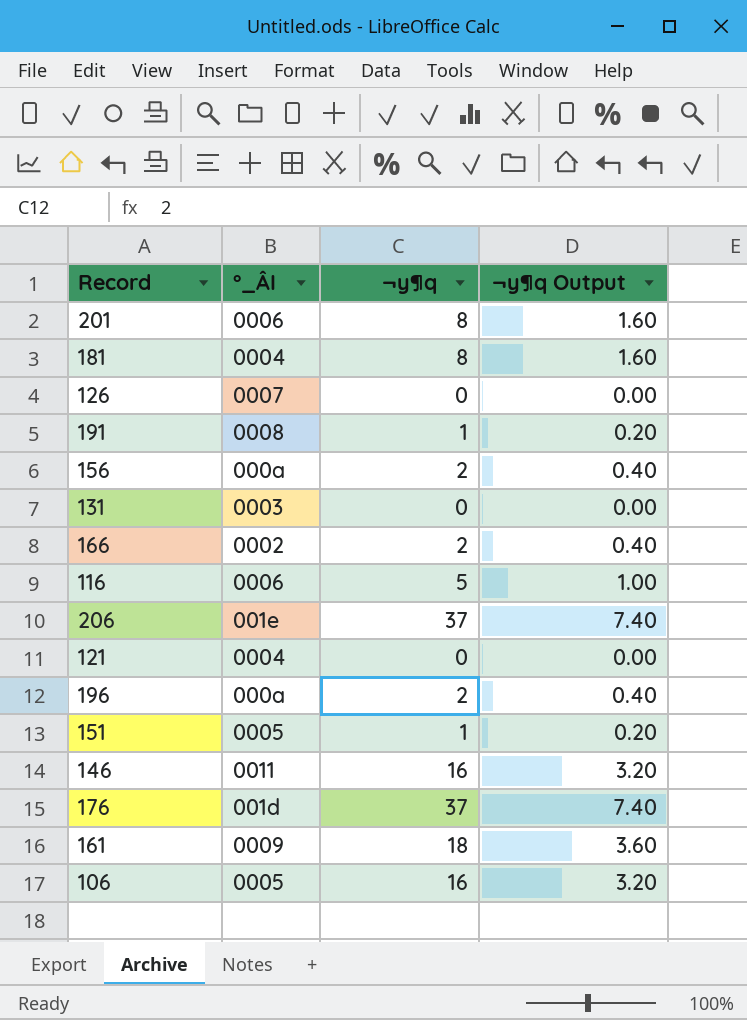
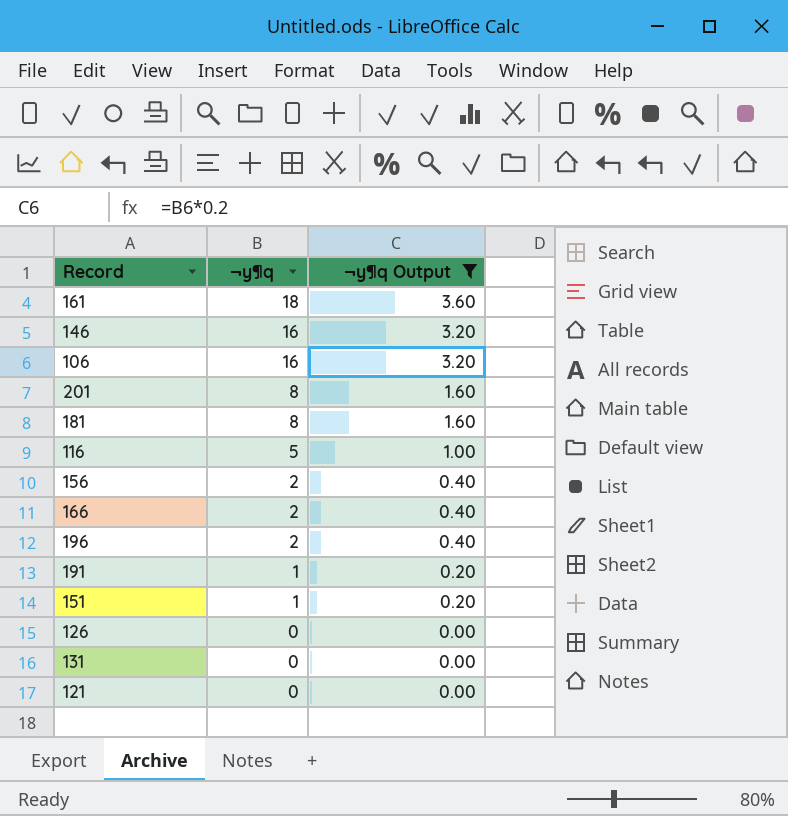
filter: none -> ¬y¶q Output != 7.40
row order: none -> ¬y¶q descending
column °_ÂI | position: 2 -> none

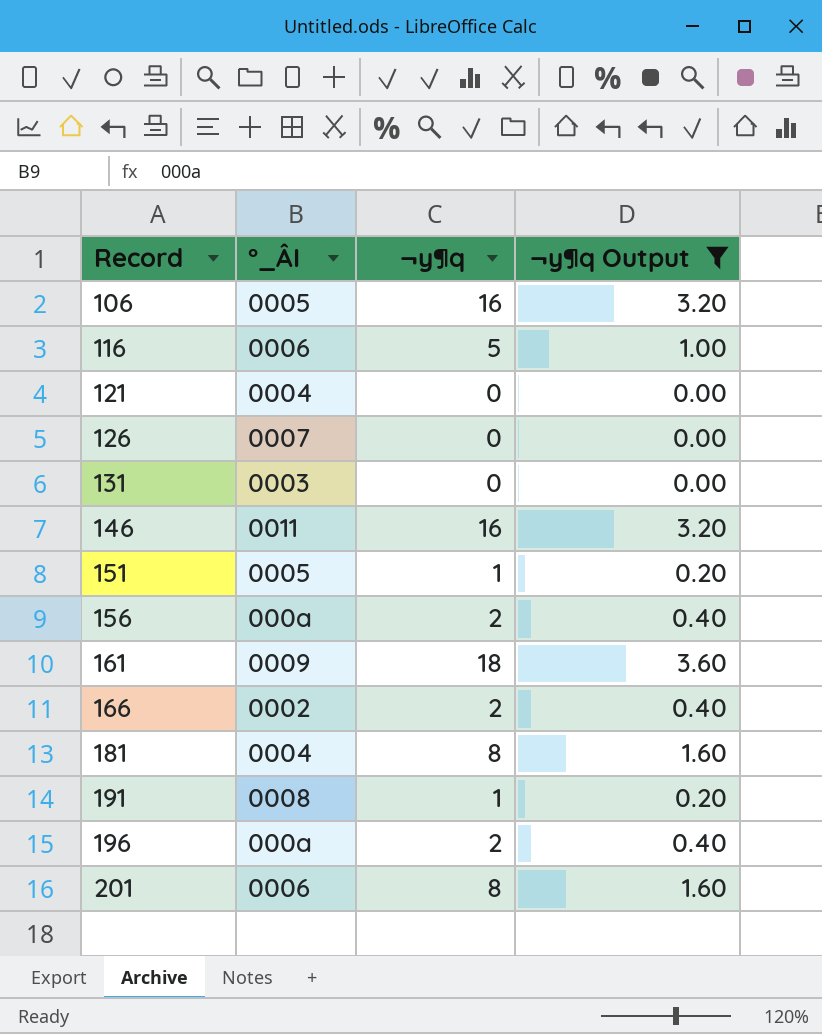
row order: ¬y¶q descending -> Record ascending
column °_ÂI | position: none -> 2

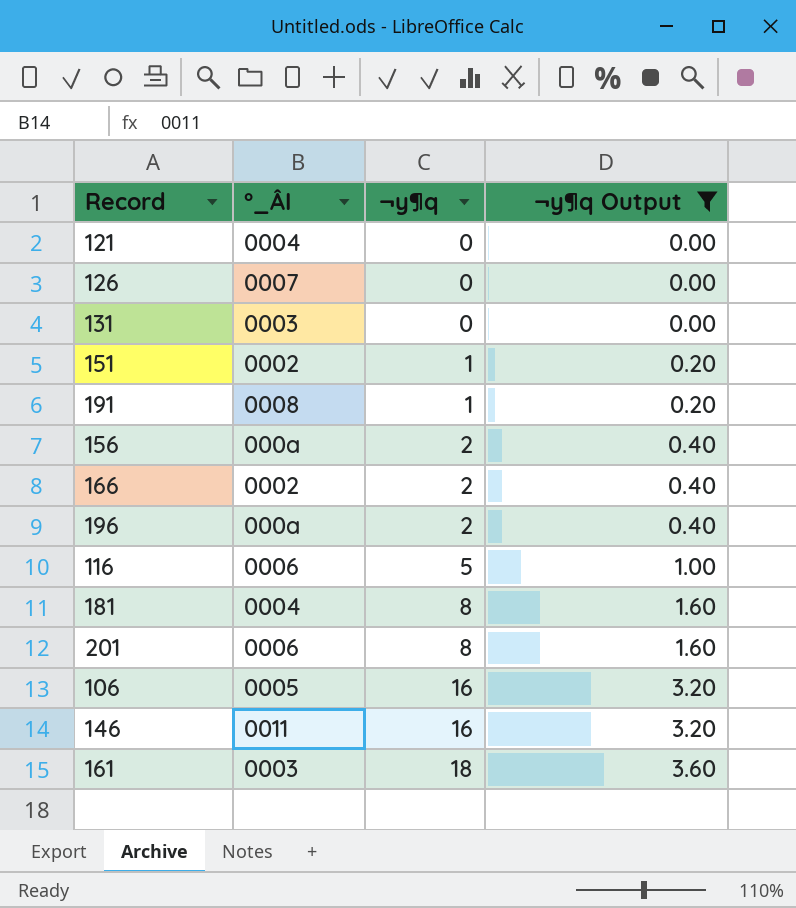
row order: Record ascending -> ¬y¶q ascending
151 | °_ÂI: 0005 -> 0002
161 | °_ÂI: 0009 -> 0003

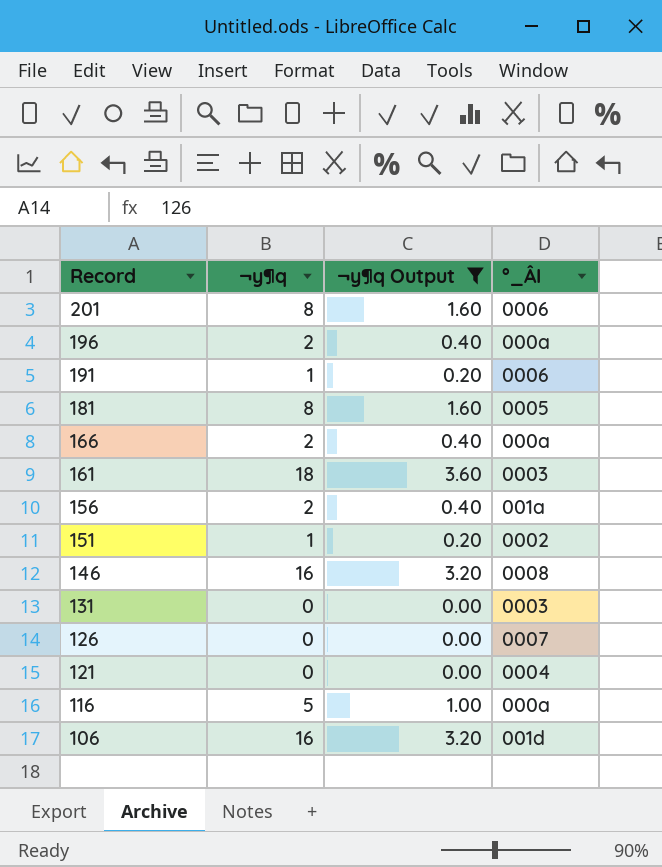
row order: ¬y¶q ascending -> Record descending
column °_ÂI | position: 2 -> 4
191 | °_ÂI: 0008 -> 0006
181 | °_ÂI: 0004 -> 0005
166 | °_ÂI: 0002 -> 000a
156 | °_ÂI: 000a -> 001a
146 | °_ÂI: 0011 -> 0008
116 | °_ÂI: 0006 -> 000a
106 | °_ÂI: 0005 -> 001d

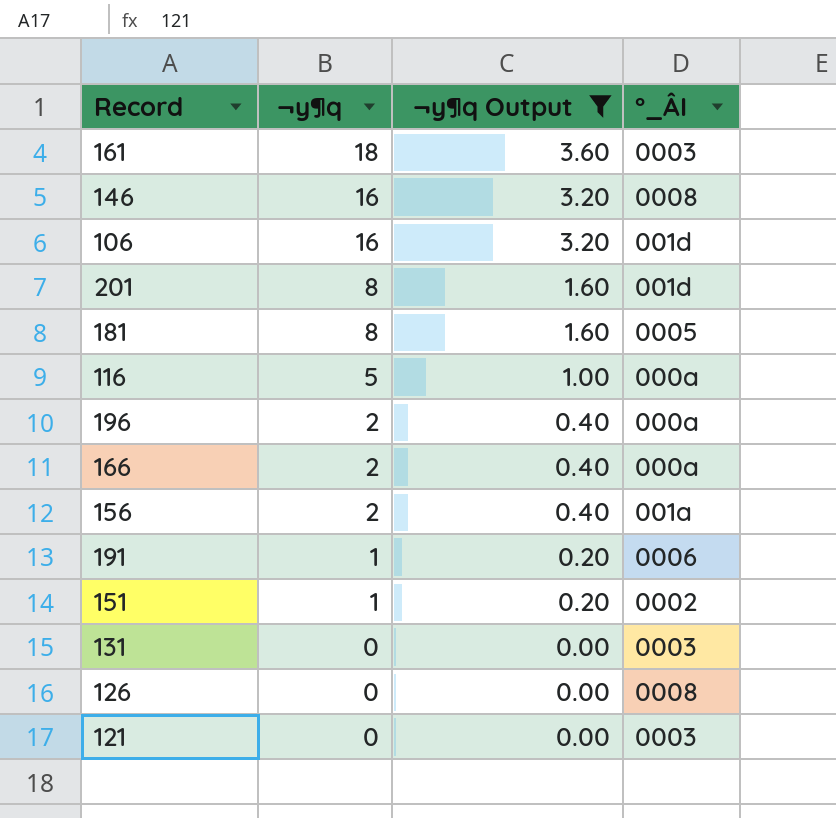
row order: Record descending -> ¬y¶q descending
201 | °_ÂI: 0006 -> 001d
126 | °_ÂI: 0007 -> 0008
121 | °_ÂI: 0004 -> 0003

